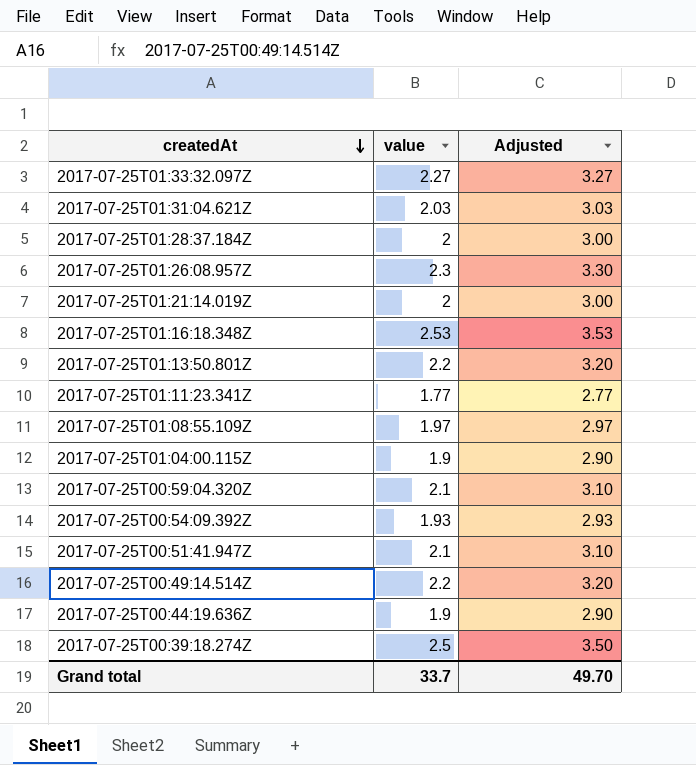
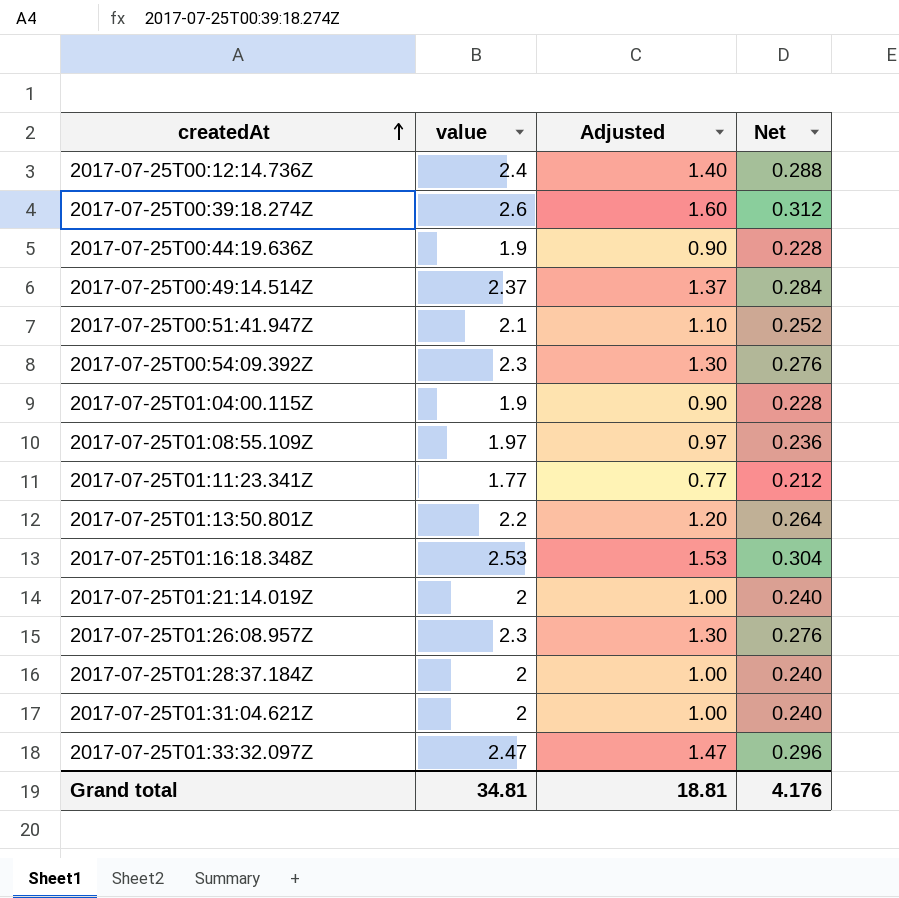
row order: createdAt descending -> createdAt ascending
column Adjusted | formula: [value] + 1 -> [value] - 1
column Net | formula: none -> [value] * 0.12
row 2017-07-25T00:59:04.320Z: 2.1 | 3.10 -> none
row 2017-07-25T00:12:14.736Z: none -> 2.4 | 1.40 | 0.288
2017-07-25T00:39:18.274Z | value: 2.5 -> 2.6
2017-07-25T00:49:14.514Z | value: 2.2 -> 2.37
2017-07-25T00:54:09.392Z | value: 1.93 -> 2.3
2017-07-25T01:31:04.621Z | value: 2.03 -> 2
2017-07-25T01:33:32.097Z | value: 2.27 -> 2.47
Grand total | value: 33.7 -> 34.81
Grand total | Adjusted: 49.70 -> 18.81

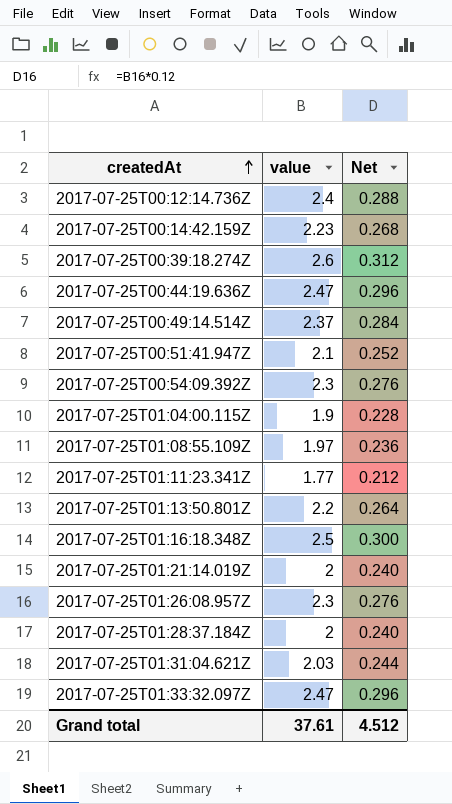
column Adjusted | formula: [value] - 1 -> none
row 2017-07-25T00:14:42.159Z: none -> 2.23 | 0.268
2017-07-25T00:44:19.636Z | value: 1.9 -> 2.47
2017-07-25T00:44:19.636Z | Net: 0.228 -> 0.296
2017-07-25T01:16:18.348Z | value: 2.53 -> 2.5
2017-07-25T01:16:18.348Z | Net: 0.304 -> 0.300
2017-07-25T01:31:04.621Z | value: 2 -> 2.03
2017-07-25T01:31:04.621Z | Net: 0.240 -> 0.244
Grand total | value: 34.81 -> 37.61
Grand total | Net: 4.176 -> 4.512

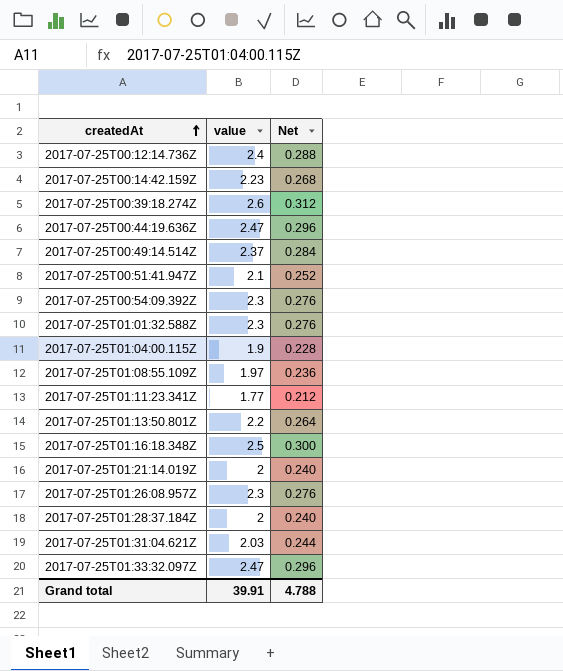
row 2017-07-25T01:01:32.588Z: none -> 2.3 | 0.276
Grand total | value: 37.61 -> 39.91
Grand total | Net: 4.512 -> 4.788

